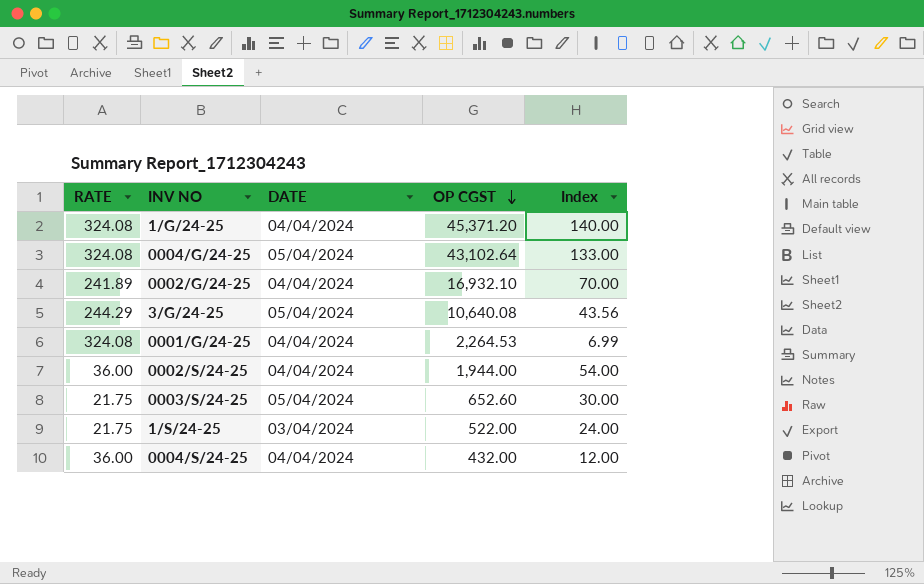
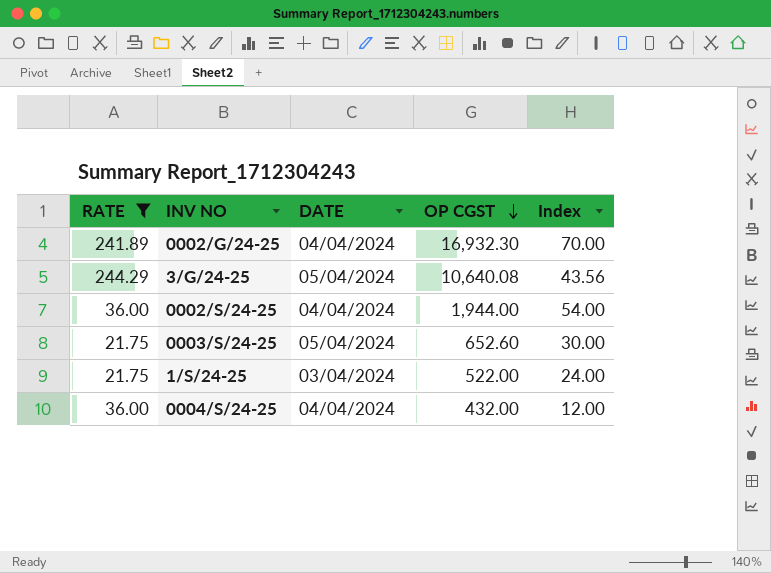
filter: none -> RATE != 324.08
0002/G/24-25 | OP CGST: 16,932.10 -> 16,932.30

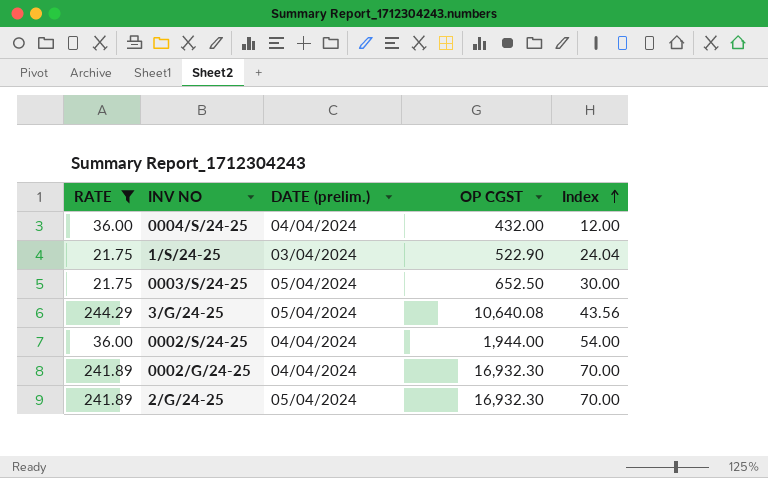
row order: OP CGST descending -> Index ascending
column name: DATE -> DATE (prelim.)
1/S/24-25 | OP CGST: 522.00 -> 522.90
1/S/24-25 | Index: 24.00 -> 24.04
0003/S/24-25 | OP CGST: 652.60 -> 652.50
row 2/G/24-25: none -> 241.89 | 05/04/2024 | 16,932.30 | 70.00

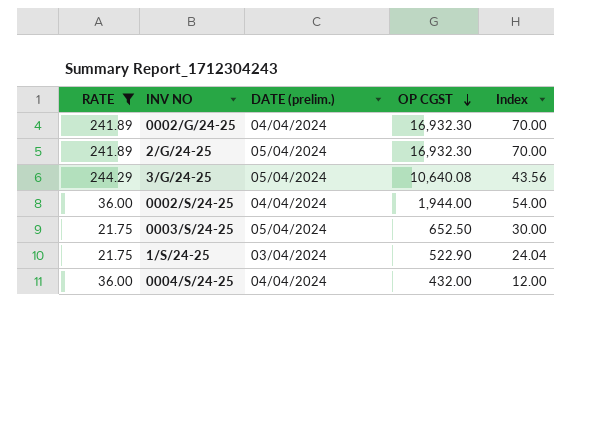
row order: Index ascending -> OP CGST descending

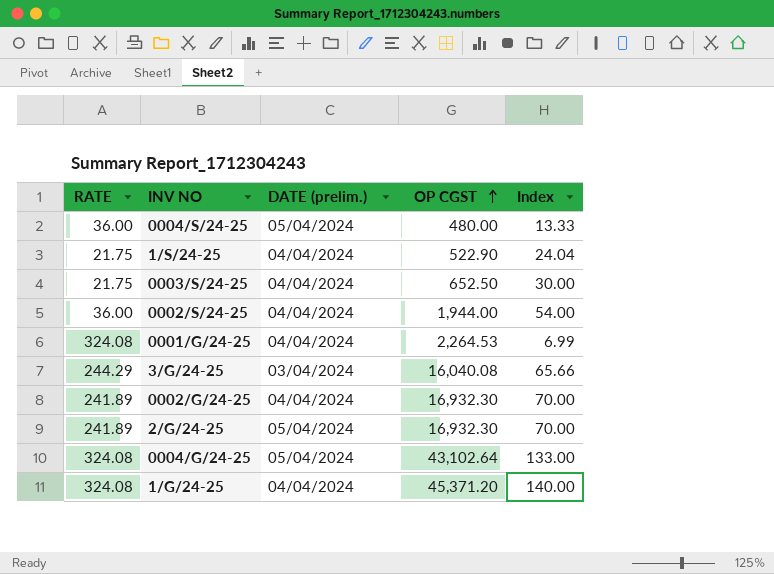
filter: RATE != 324.08 -> none
row order: OP CGST descending -> OP CGST ascending
0004/S/24-25 | DATE (prelim.): 04/04/2024 -> 05/04/2024
0004/S/24-25 | OP CGST: 432.00 -> 480.00
0004/S/24-25 | Index: 12.00 -> 13.33
1/S/24-25 | DATE (prelim.): 03/04/2024 -> 04/04/2024
0003/S/24-25 | DATE (prelim.): 05/04/2024 -> 04/04/2024
3/G/24-25 | DATE (prelim.): 05/04/2024 -> 03/04/2024
3/G/24-25 | OP CGST: 10,640.08 -> 16,040.08
3/G/24-25 | Index: 43.56 -> 65.66

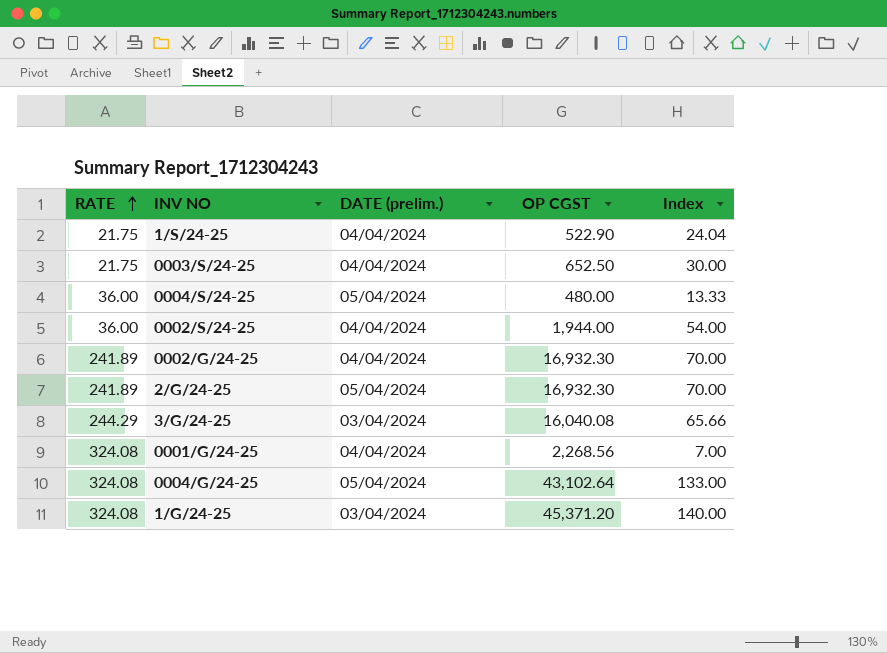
row order: OP CGST ascending -> RATE ascending
0001/G/24-25 | OP CGST: 2,264.53 -> 2,268.56
0001/G/24-25 | Index: 6.99 -> 7.00
1/G/24-25 | DATE (prelim.): 04/04/2024 -> 03/04/2024

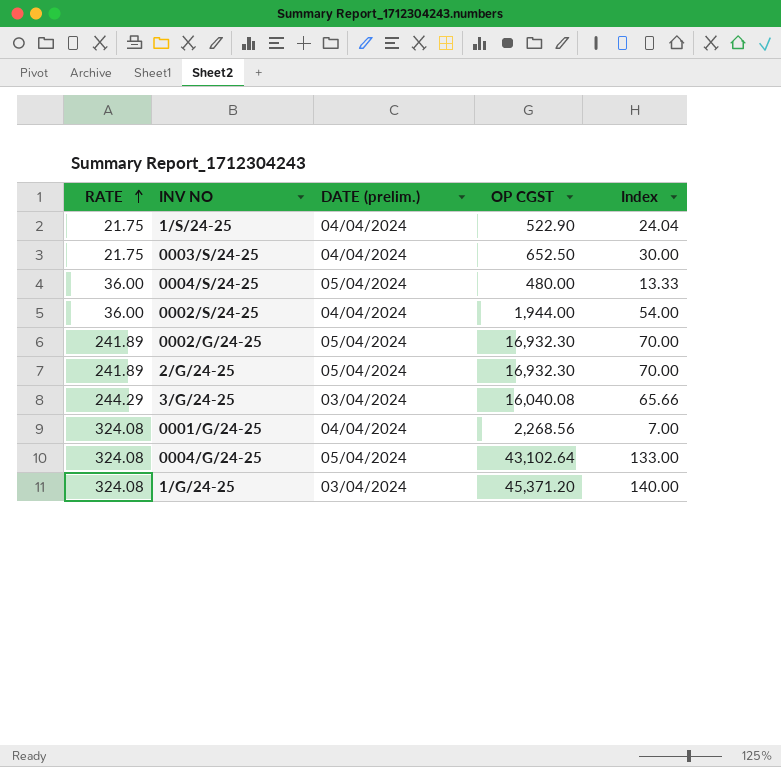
0002/G/24-25 | DATE (prelim.): 04/04/2024 -> 05/04/2024

